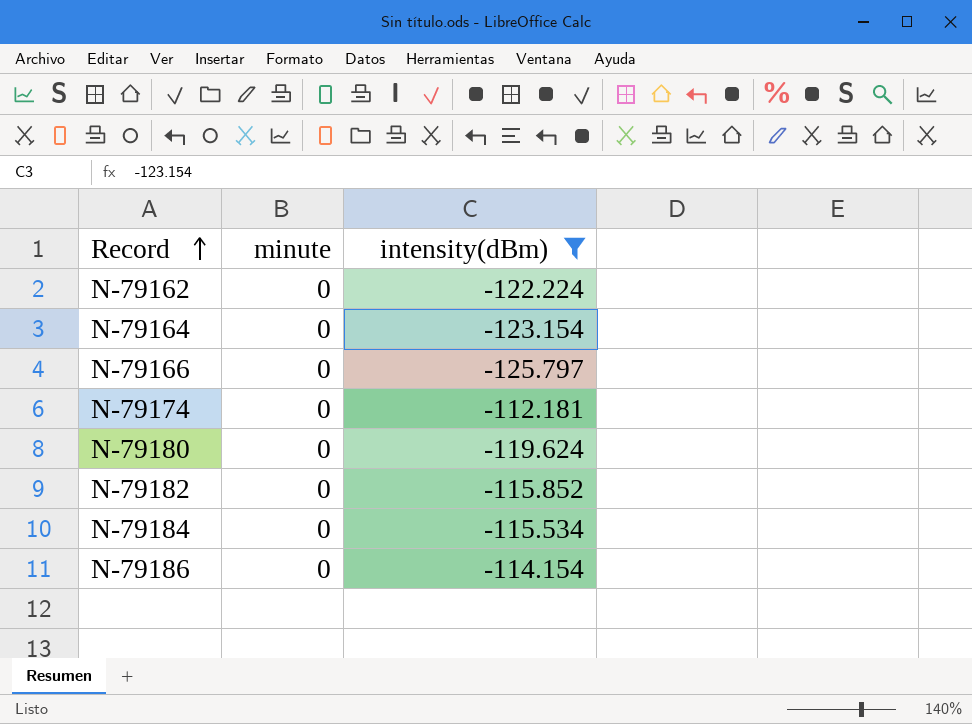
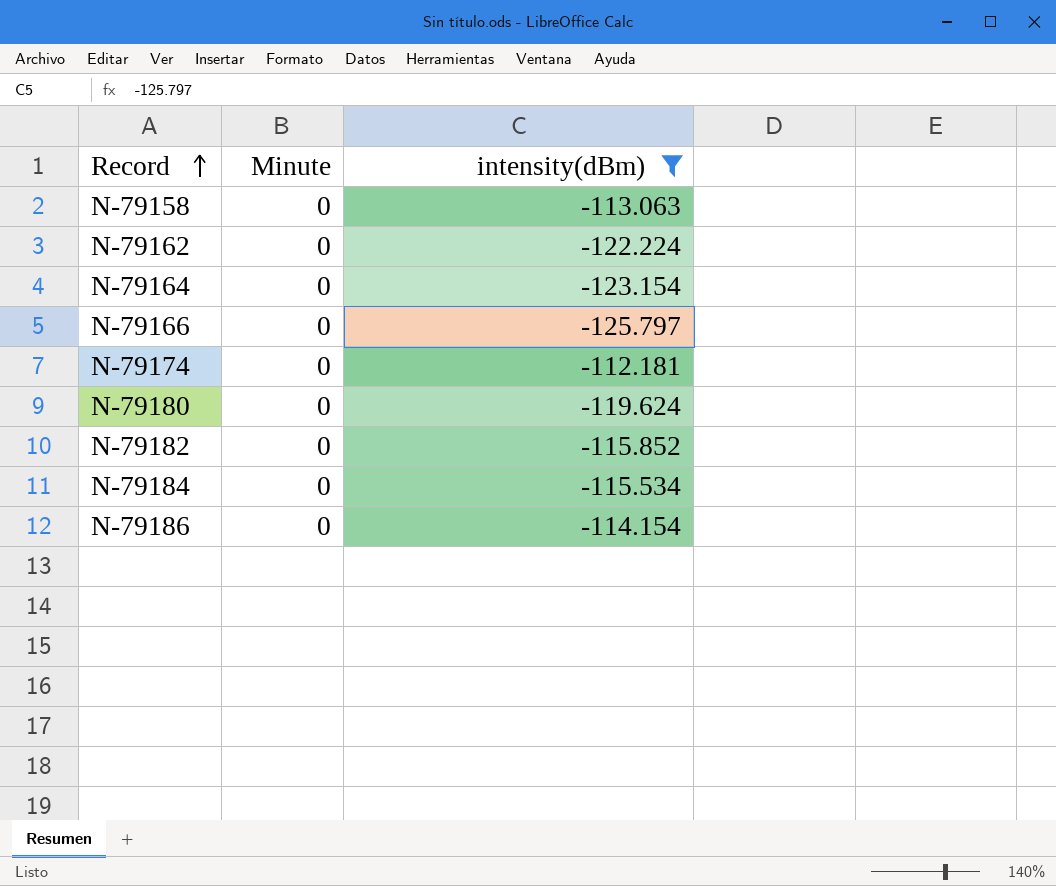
column name: minute -> Minute
row N-79158: none -> 0 | -113.063

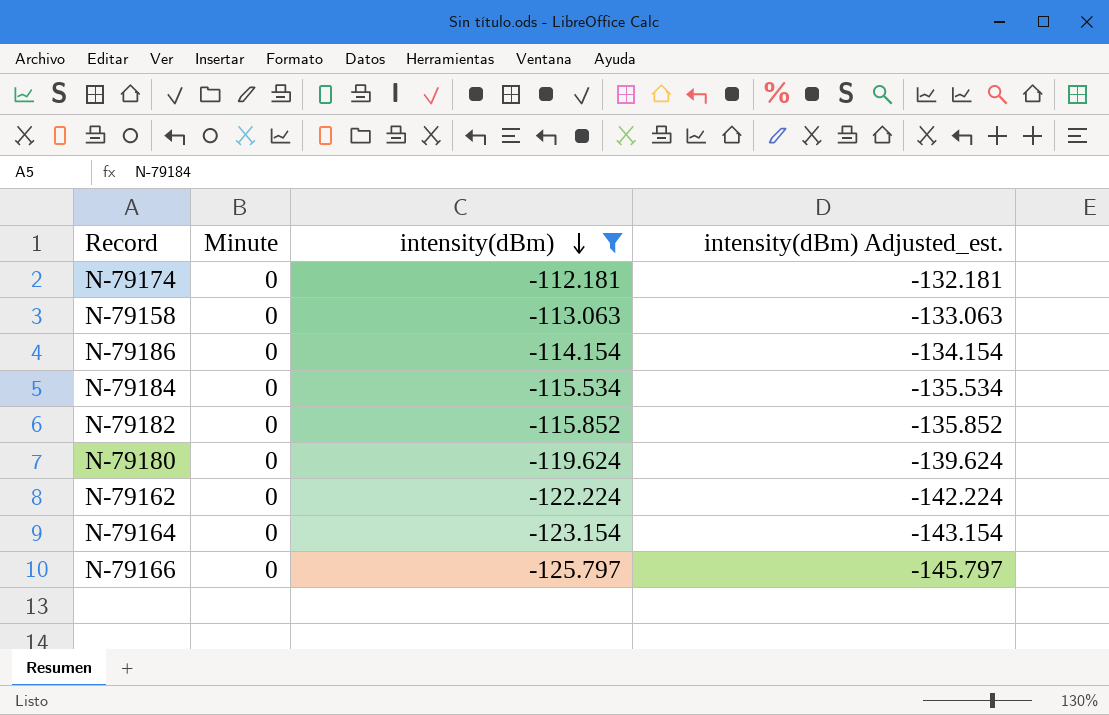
row order: Record ascending -> intensity(dBm) descending
column intensity(dBm) Adjusted_est. | formula: none -> [intensity(dBm)] - 20

